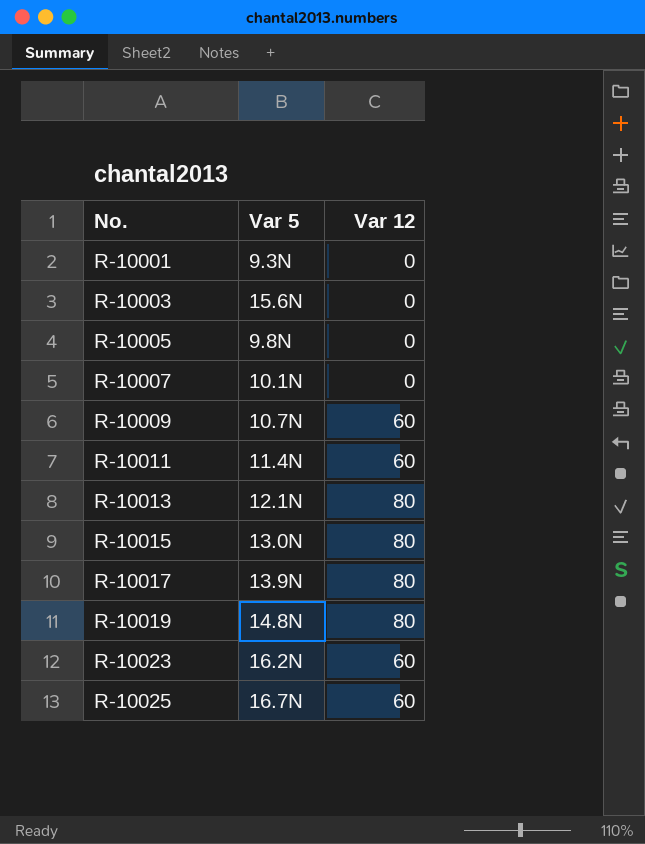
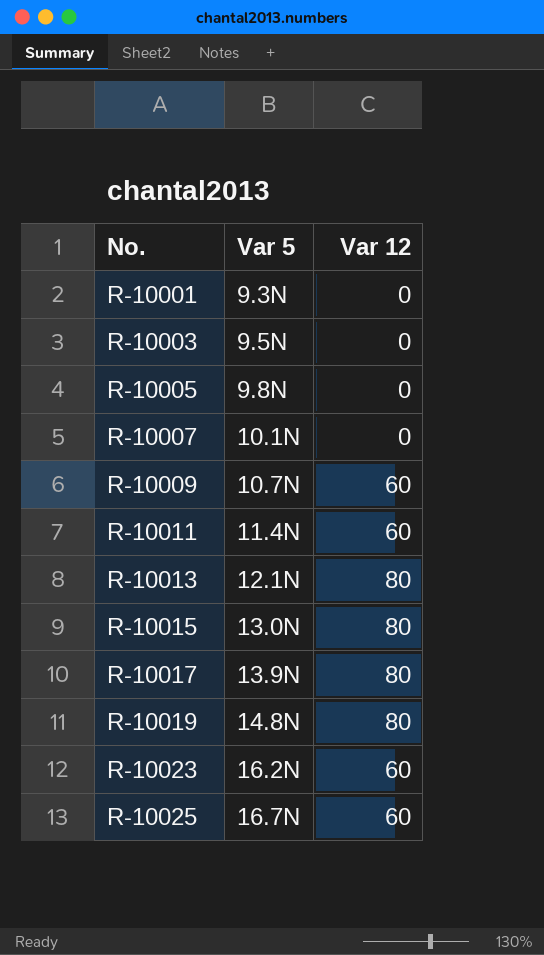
R-10003 | Var 5: 15.6N -> 9.5N

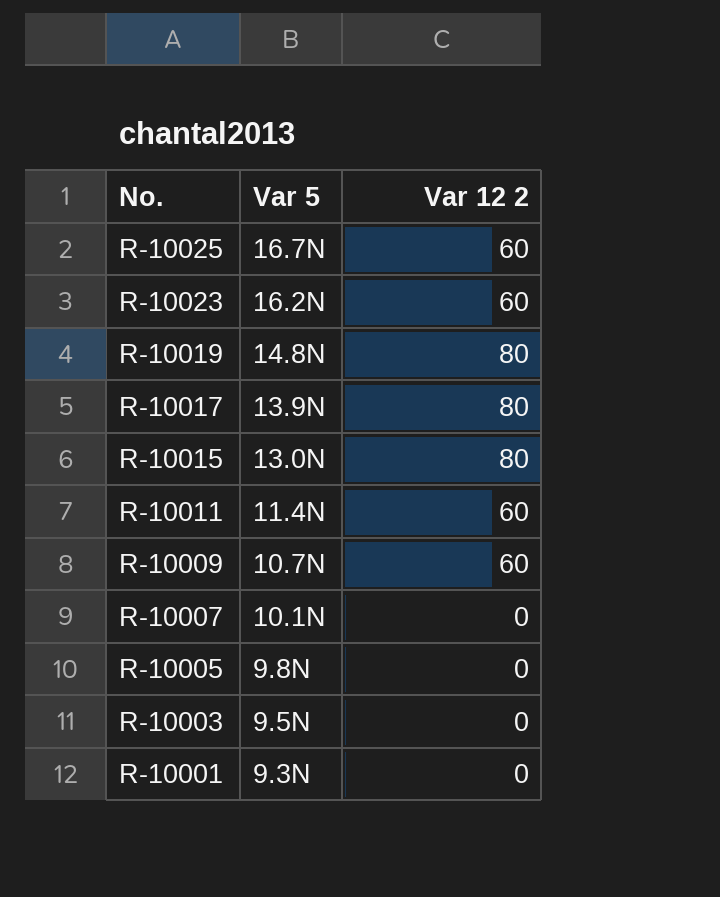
row order: No. ascending -> No. descending
column name: Var 12 -> Var 12 2
row R-10013: 12.1N | 80 -> none

